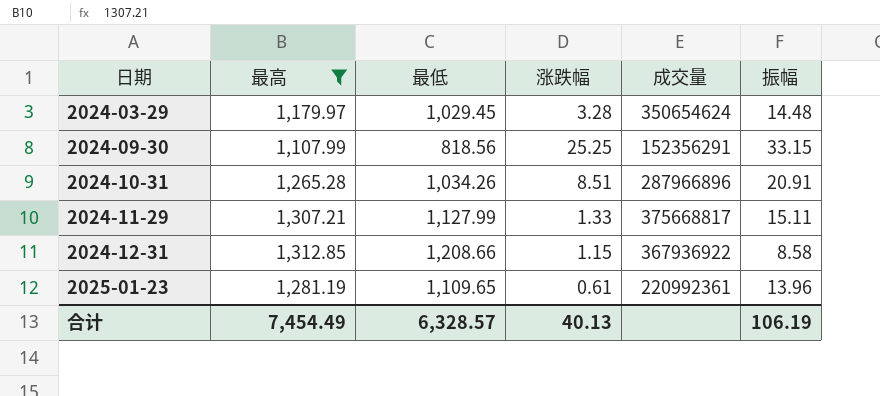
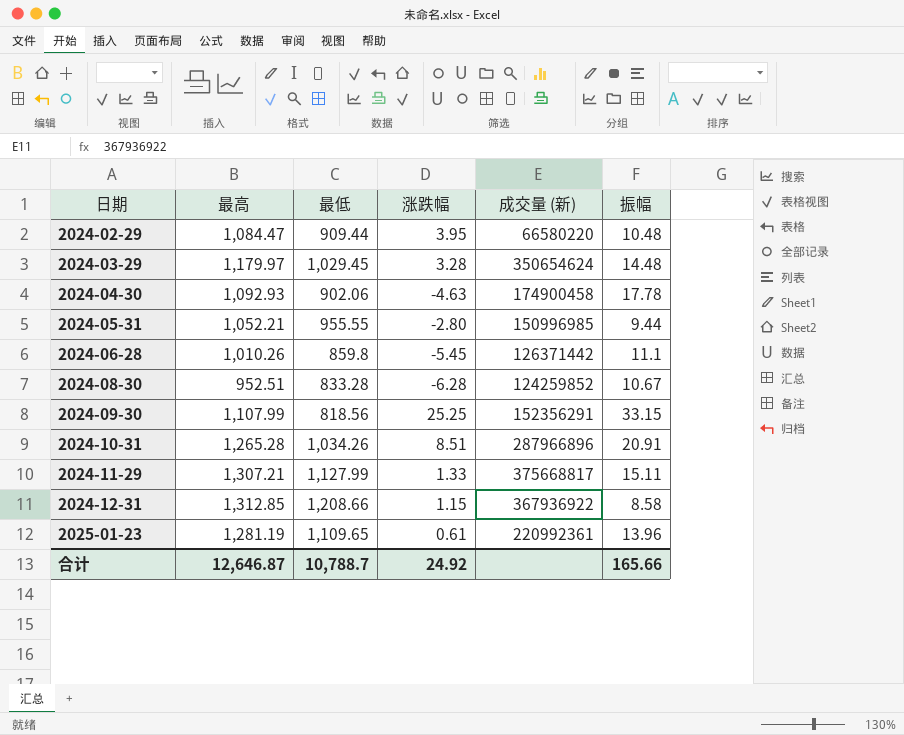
filter: 最高 >= 1,107.99 -> none
column name: 成交量 -> 成交量 (新)
合计 | 最高: 7,454.49 -> 12,646.87
合计 | 最低: 6,328.57 -> 10,788.7
合计 | 涨跌幅: 40.13 -> 24.92
合计 | 振幅: 106.19 -> 165.66

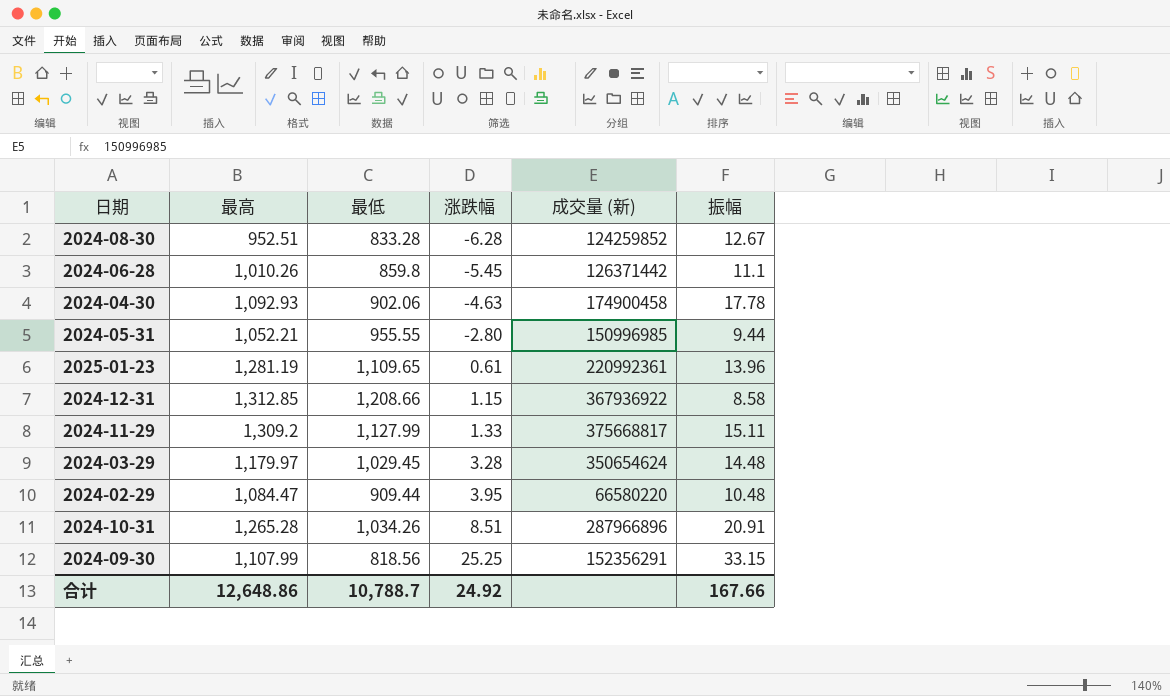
row order: 日期 ascending -> 涨跌幅 ascending
2024-08-30 | 振幅: 10.67 -> 12.67
2024-11-29 | 最高: 1,307.21 -> 1,309.2
合计 | 最高: 12,646.87 -> 12,648.86
合计 | 振幅: 165.66 -> 167.66

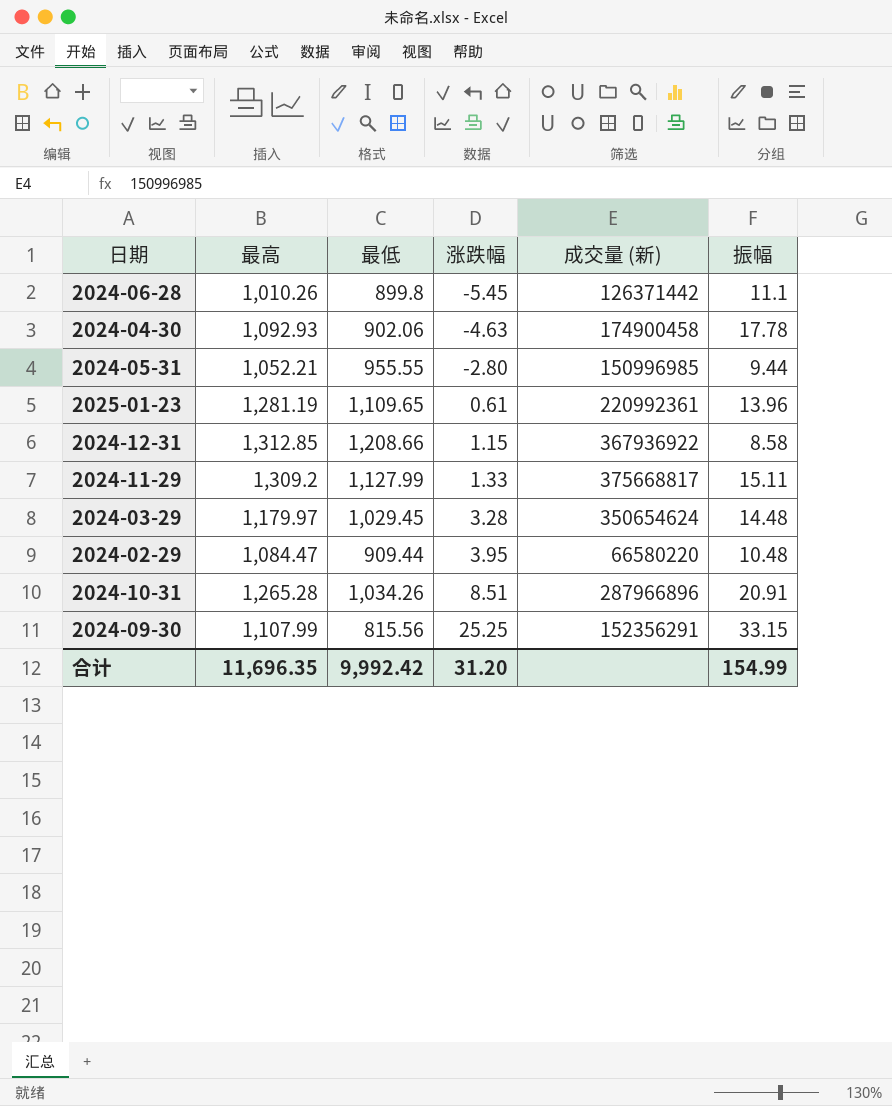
row 2024-08-30: 952.51 | 833.28 | -6.28 | 124259852 | 12.67 -> none
2024-06-28 | 最低: 859.8 -> 899.8
2024-09-30 | 最低: 818.56 -> 815.56
合计 | 最高: 12,648.86 -> 11,696.35
合计 | 最低: 10,788.7 -> 9,992.42
合计 | 涨跌幅: 24.92 -> 31.20
合计 | 振幅: 167.66 -> 154.99

